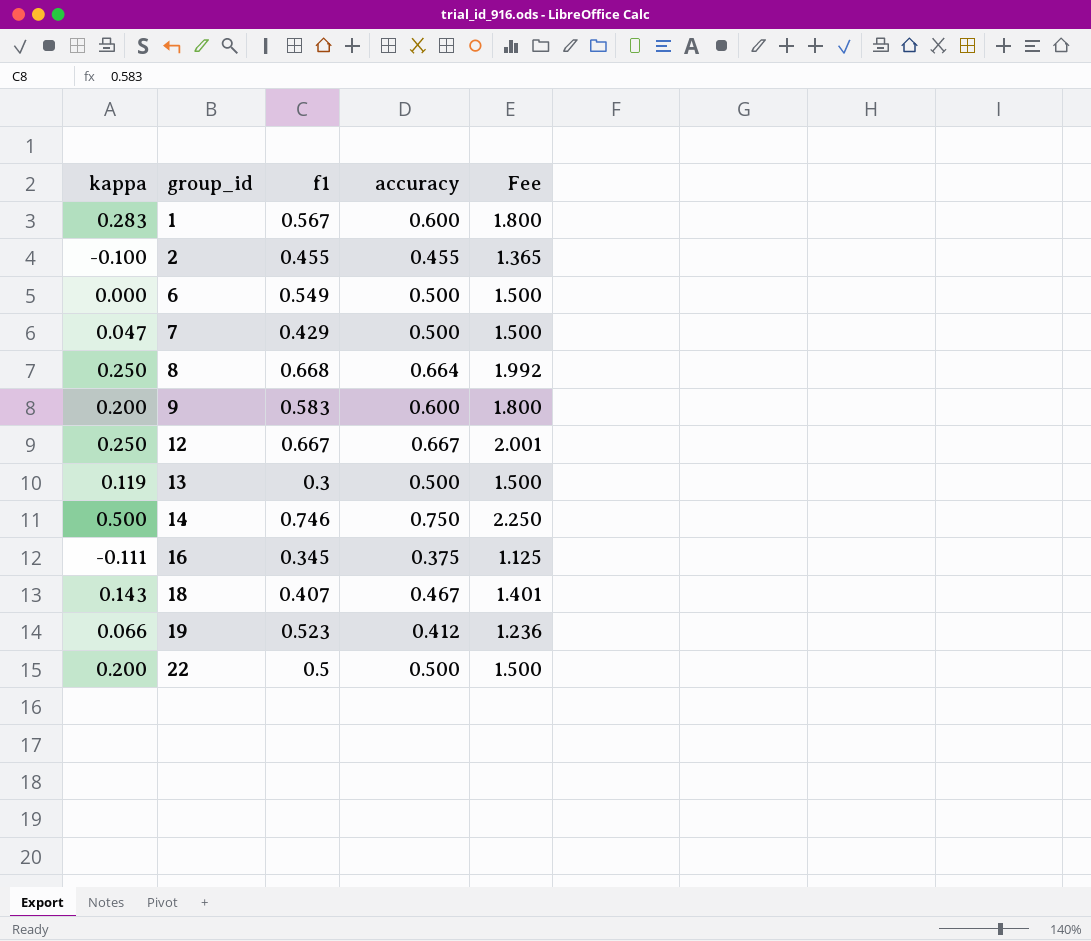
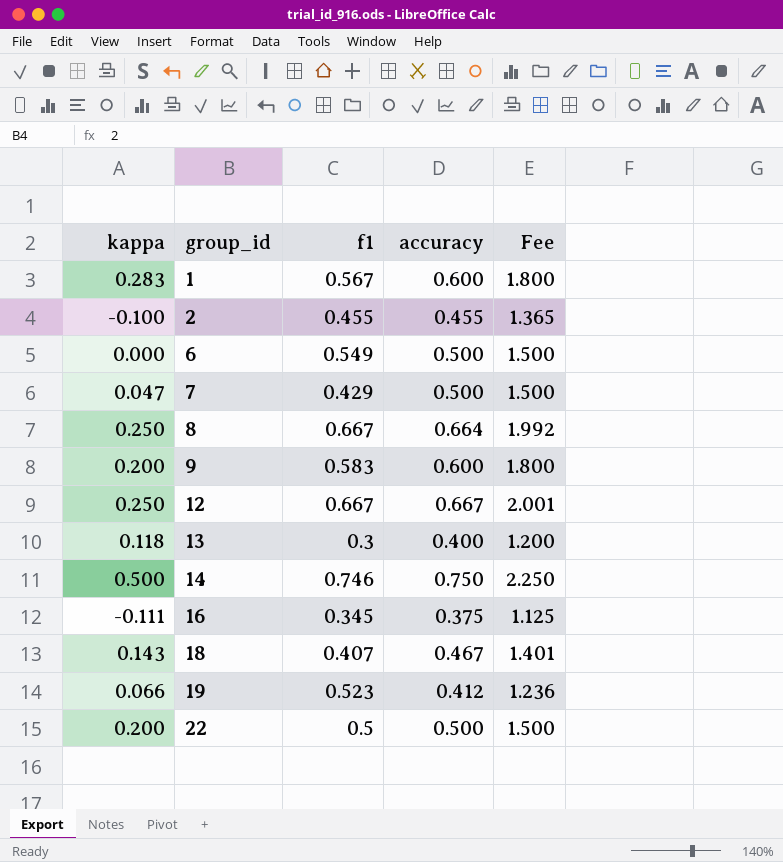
8 | f1: 0.668 -> 0.667
13 | kappa: 0.119 -> 0.118
13 | accuracy: 0.500 -> 0.400
13 | Fee: 1.500 -> 1.200

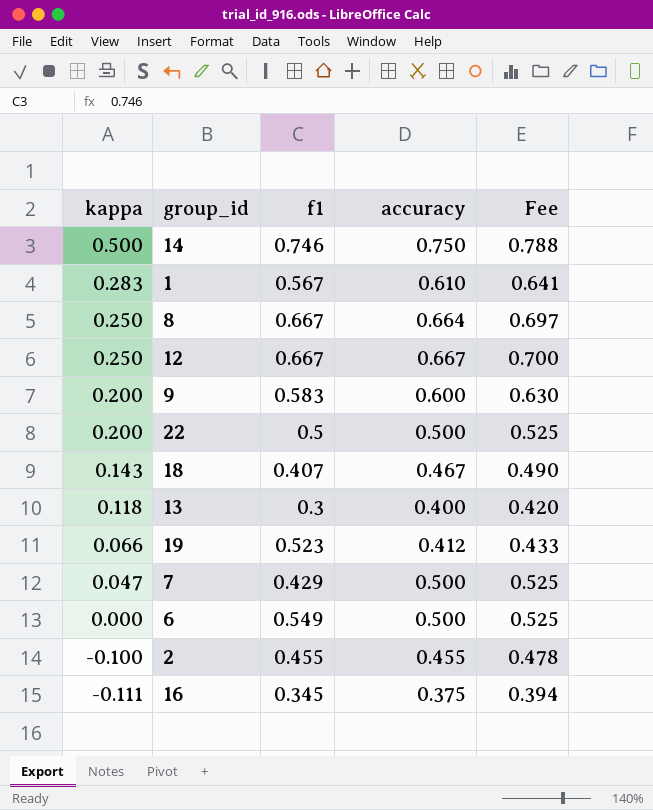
row order: group_id ascending -> kappa descending
column Fee | formula: [accuracy] * 3 -> [accuracy] * 1.05
1 | accuracy: 0.600 -> 0.610

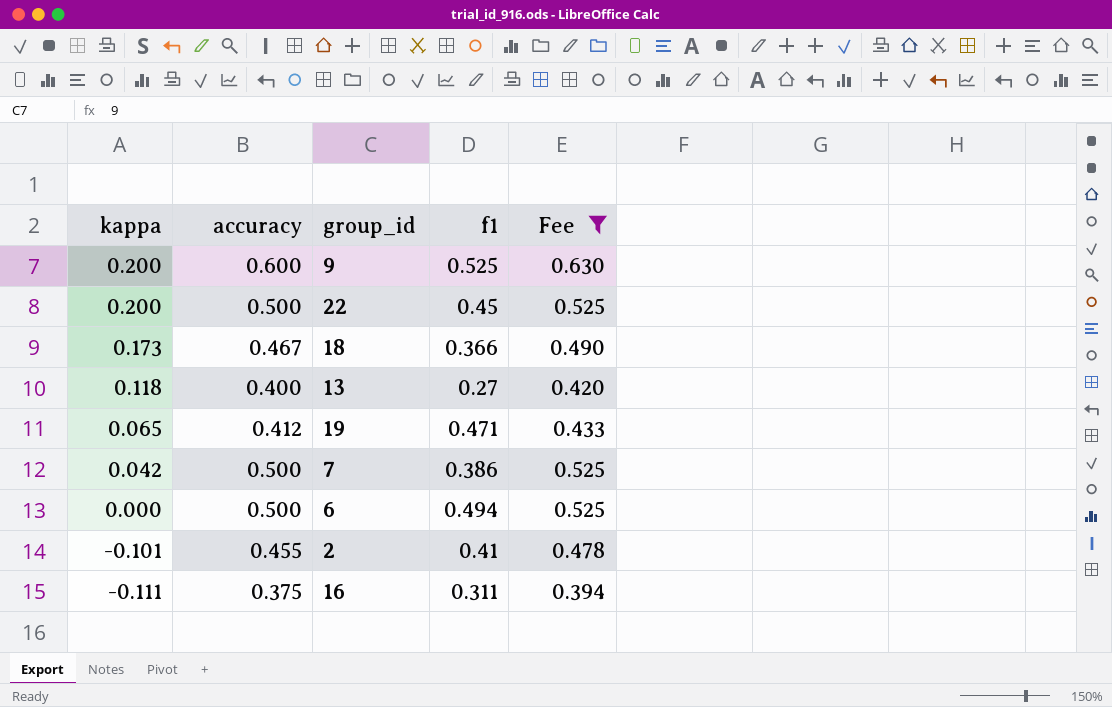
filter: none -> Fee <= 0.630
column accuracy | position: 4 -> 2
9 | f1: 0.583 -> 0.525
22 | f1: 0.5 -> 0.45
18 | kappa: 0.143 -> 0.173
18 | f1: 0.407 -> 0.366
13 | f1: 0.3 -> 0.27
19 | kappa: 0.066 -> 0.065
19 | f1: 0.523 -> 0.471
7 | kappa: 0.047 -> 0.042
7 | f1: 0.429 -> 0.386
6 | f1: 0.549 -> 0.494
2 | kappa: -0.100 -> -0.101
2 | f1: 0.455 -> 0.41
16 | f1: 0.345 -> 0.311

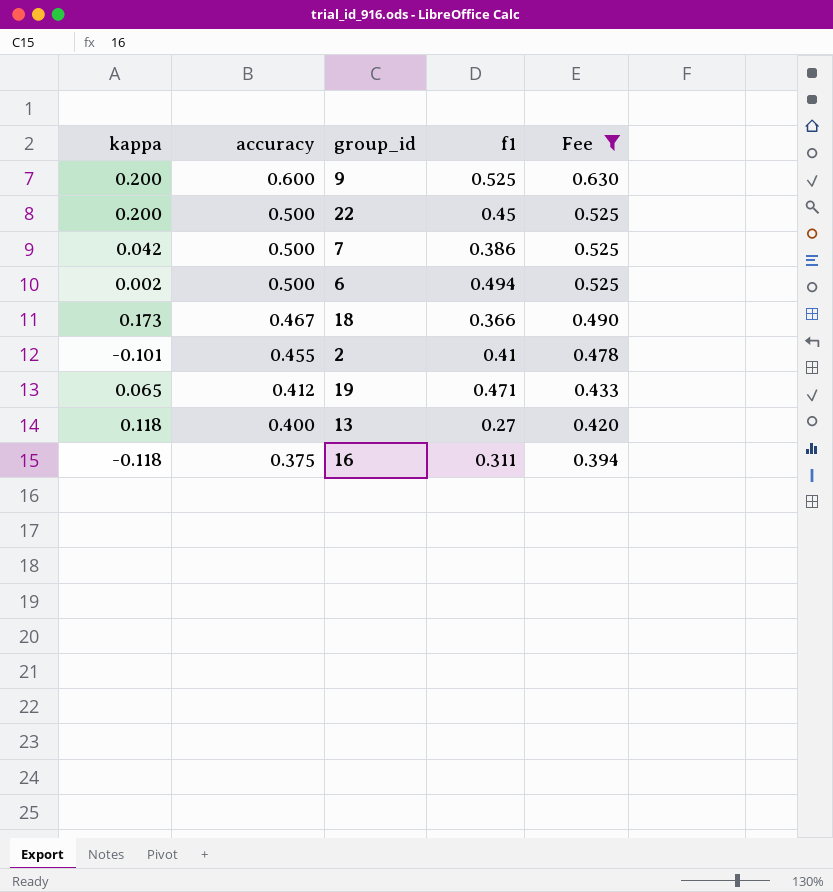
row order: kappa descending -> accuracy descending
6 | kappa: 0.000 -> 0.002
16 | kappa: -0.111 -> -0.118

